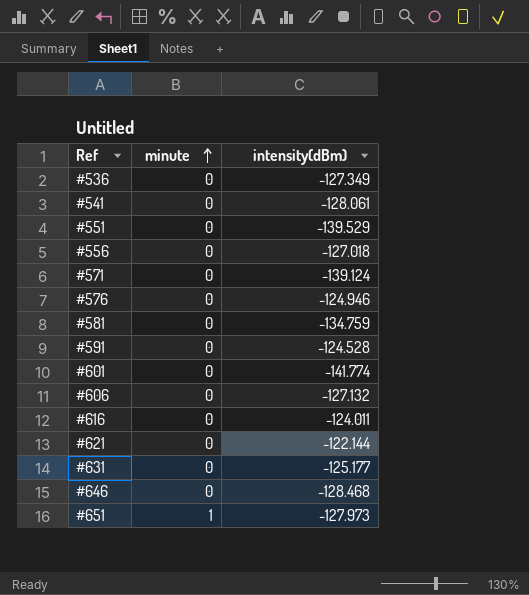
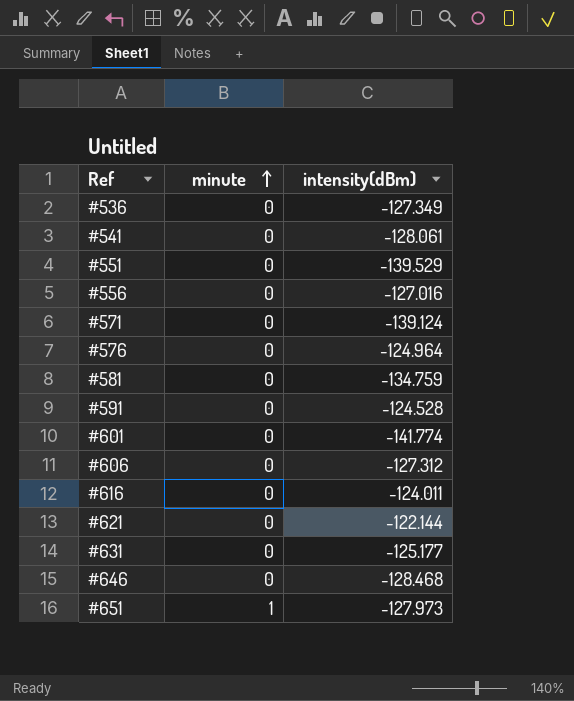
#556 | intensity(dBm): -127.018 -> -127.016
#576 | intensity(dBm): -124.946 -> -124.964
#606 | intensity(dBm): -127.132 -> -127.312

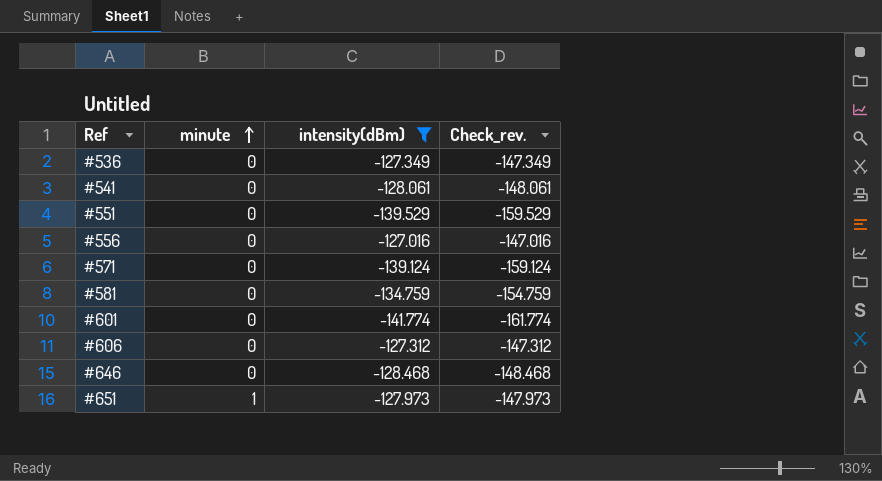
filter: none -> intensity(dBm) <= -127.016
column Check_rev. | formula: none -> [intensity(dBm)] - 20

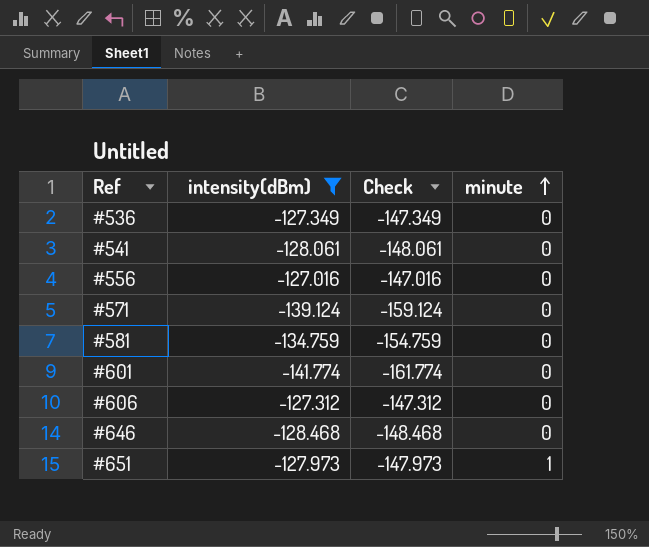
column name: Check_rev. -> Check
column minute | position: 2 -> 4
row #551: 0 | -139.529 | -159.529 -> none

